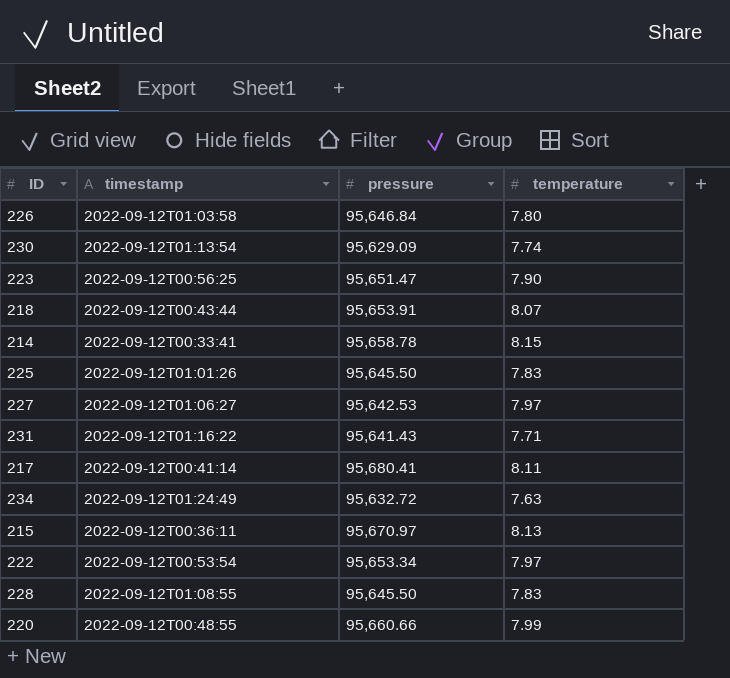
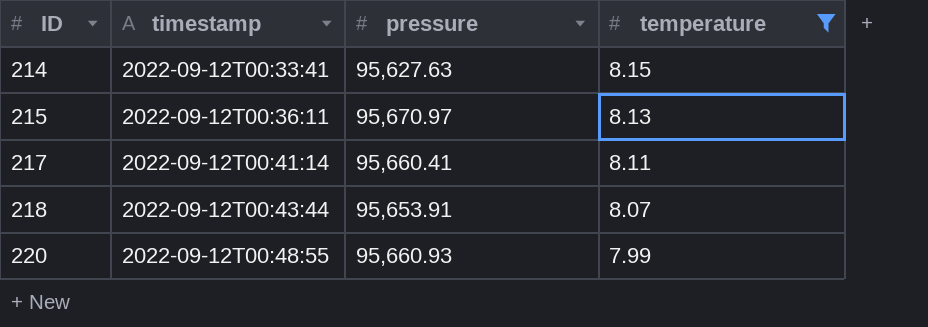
filter: none -> temperature >= 7.99
row order: none -> ID ascending
214 | pressure: 95,658.78 -> 95,627.63
217 | pressure: 95,680.41 -> 95,660.41
220 | pressure: 95,660.66 -> 95,660.93

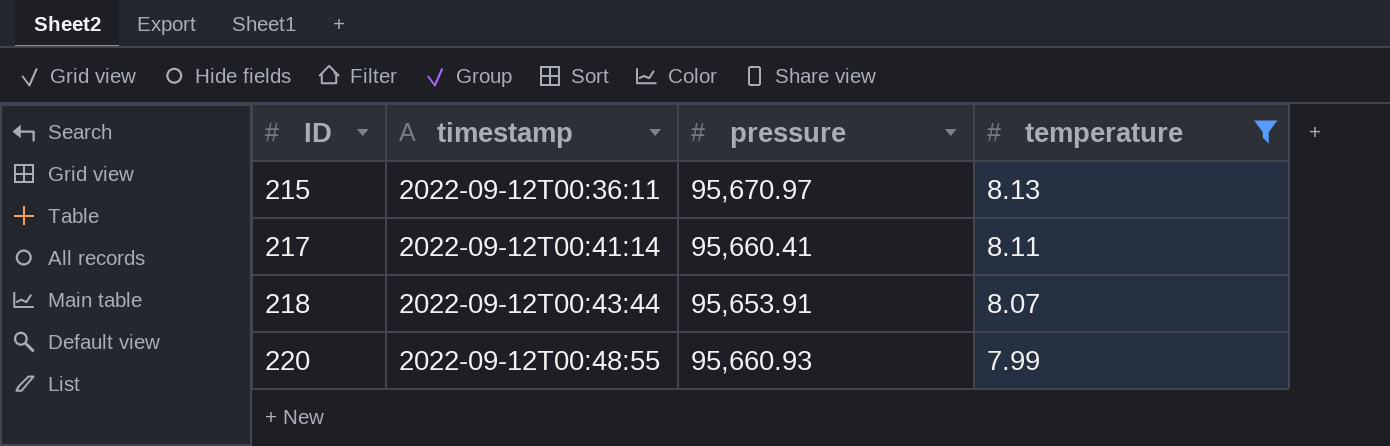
row 214: 2022-09-12T00:33:41 | 95,627.63 | 8.15 -> none

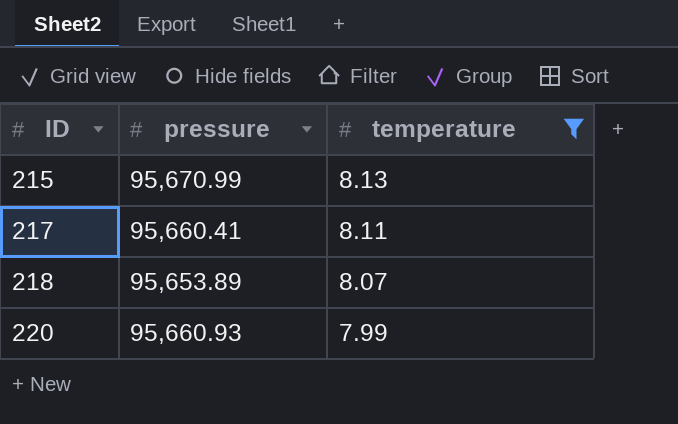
column timestamp | position: 2 -> none
215 | pressure: 95,670.97 -> 95,670.99
218 | pressure: 95,653.91 -> 95,653.89

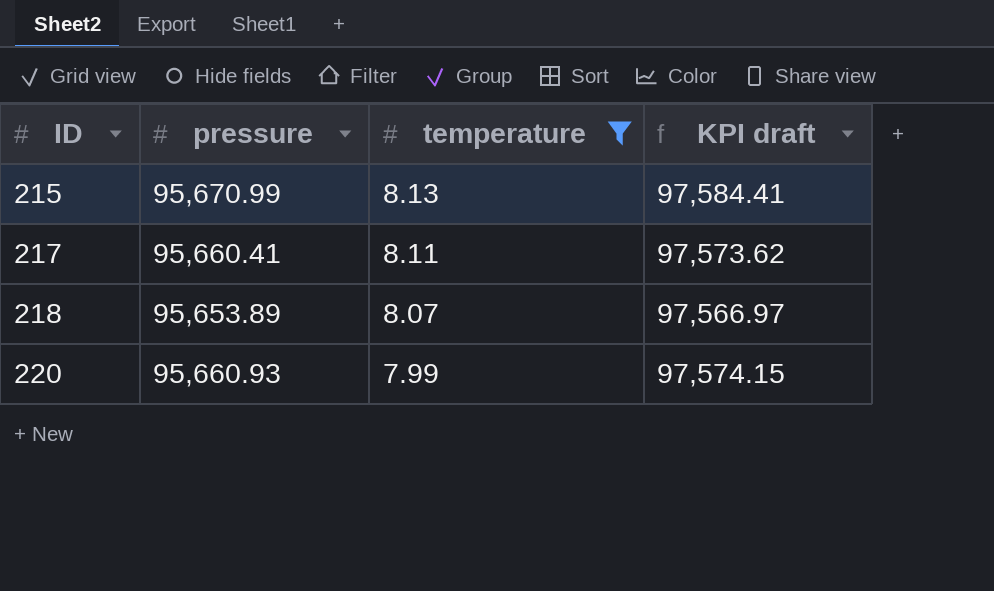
column KPI draft | formula: none -> [pressure] * 1.02

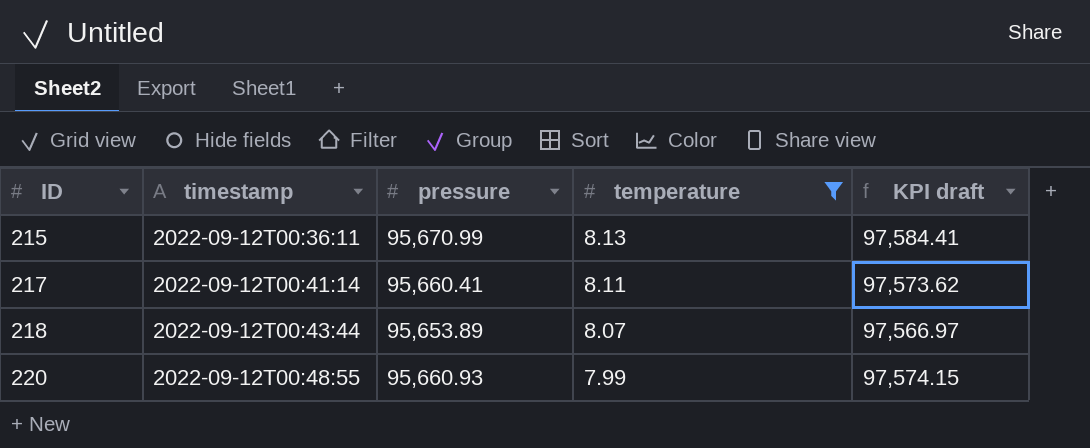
column timestamp | position: none -> 2

